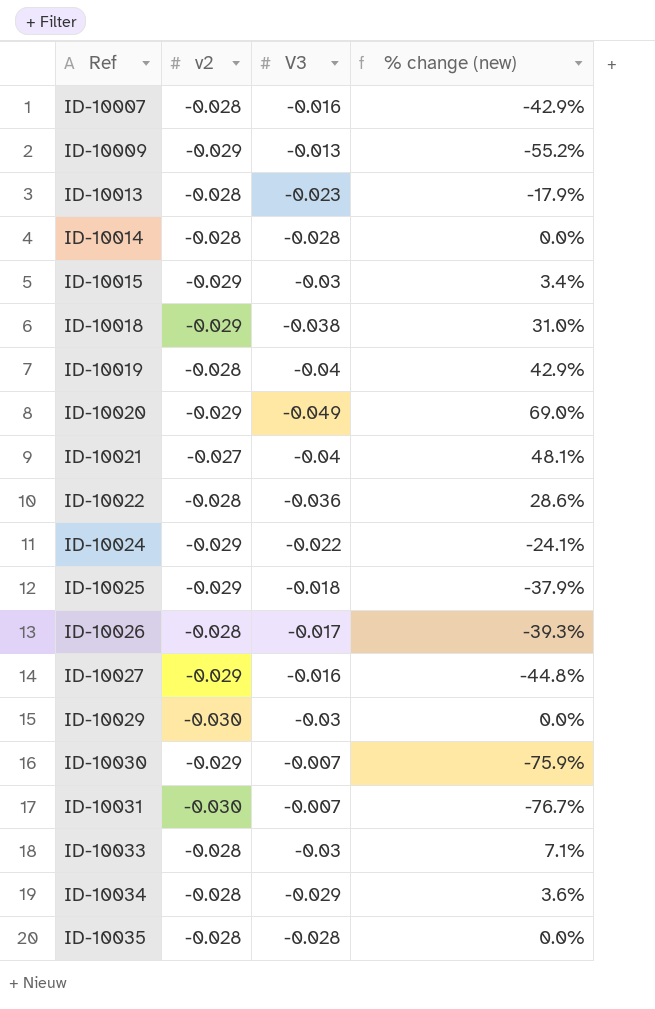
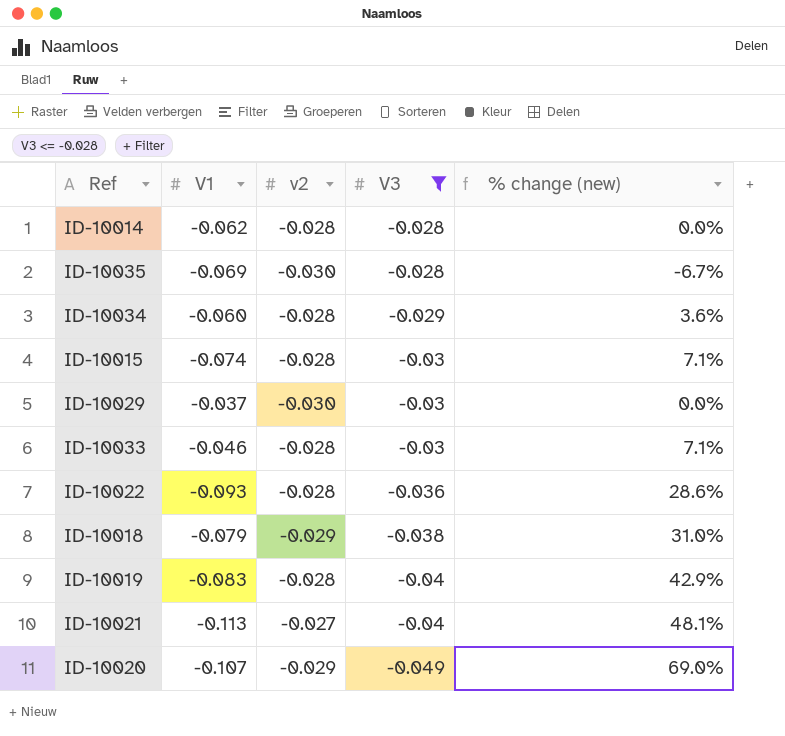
filter: none -> V3 <= -0.028
row order: Ref ascending -> V3 descending
column V1 | position: none -> 2
ID-10035 | v2: -0.028 -> -0.030
ID-10035 | % change (new): 0.0% -> -6.7%
ID-10015 | v2: -0.029 -> -0.028
ID-10015 | % change (new): 3.4% -> 7.1%

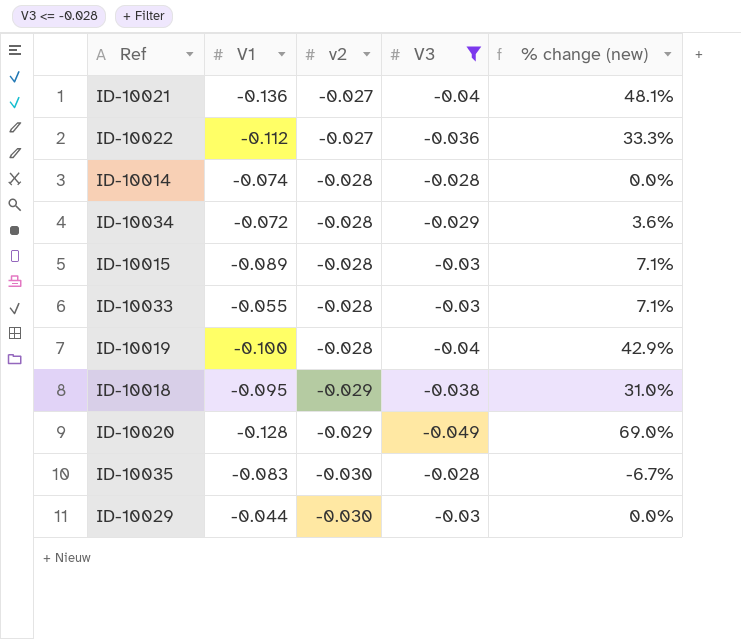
row order: V3 descending -> v2 descending
ID-10021 | V1: -0.113 -> -0.136
ID-10022 | V1: -0.093 -> -0.112
ID-10022 | v2: -0.028 -> -0.027
ID-10022 | % change (new): 28.6% -> 33.3%
ID-10014 | V1: -0.062 -> -0.074
ID-10034 | V1: -0.060 -> -0.072
ID-10015 | V1: -0.074 -> -0.089
ID-10033 | V1: -0.046 -> -0.055
ID-10019 | V1: -0.083 -> -0.100
ID-10018 | V1: -0.079 -> -0.095
ID-10020 | V1: -0.107 -> -0.128
ID-10035 | V1: -0.069 -> -0.083
ID-10029 | V1: -0.037 -> -0.044

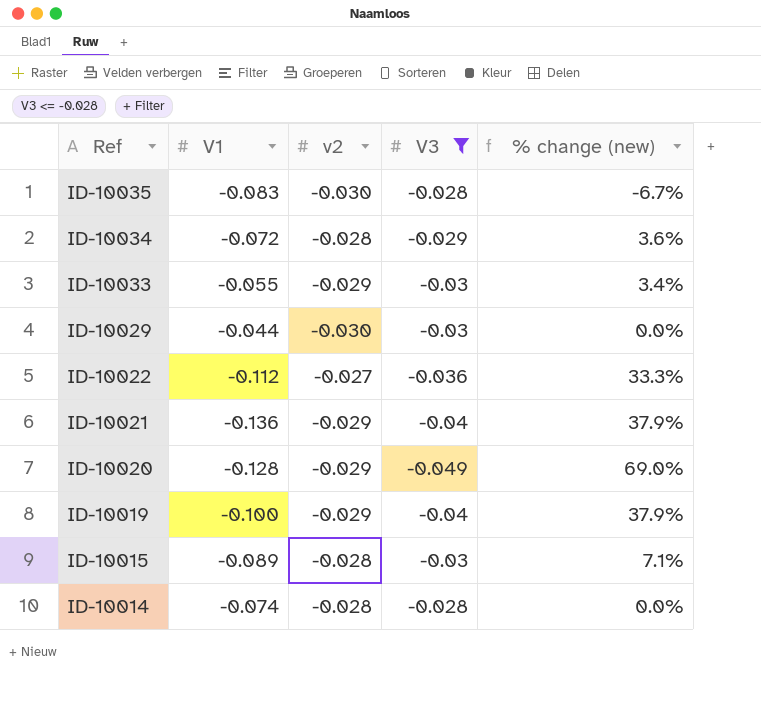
row order: v2 descending -> Ref descending
row ID-10018: -0.095 | -0.029 | -0.038 | 31.0% -> none
ID-10033 | v2: -0.028 -> -0.029
ID-10033 | % change (new): 7.1% -> 3.4%
ID-10021 | v2: -0.027 -> -0.029
ID-10021 | % change (new): 48.1% -> 37.9%
ID-10019 | v2: -0.028 -> -0.029
ID-10019 | % change (new): 42.9% -> 37.9%

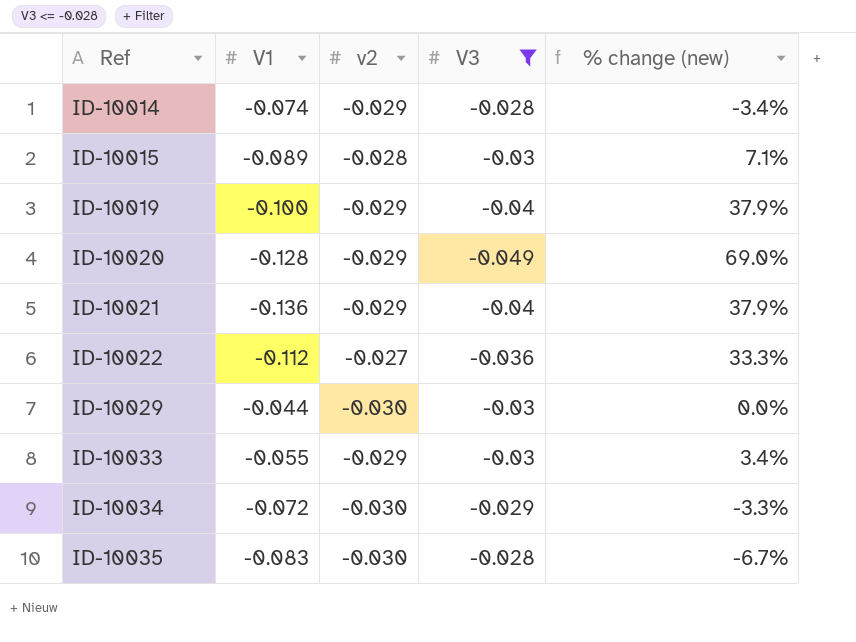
row order: Ref descending -> Ref ascending
ID-10014 | v2: -0.028 -> -0.029
ID-10014 | % change (new): 0.0% -> -3.4%
ID-10034 | v2: -0.028 -> -0.030
ID-10034 | % change (new): 3.6% -> -3.3%

